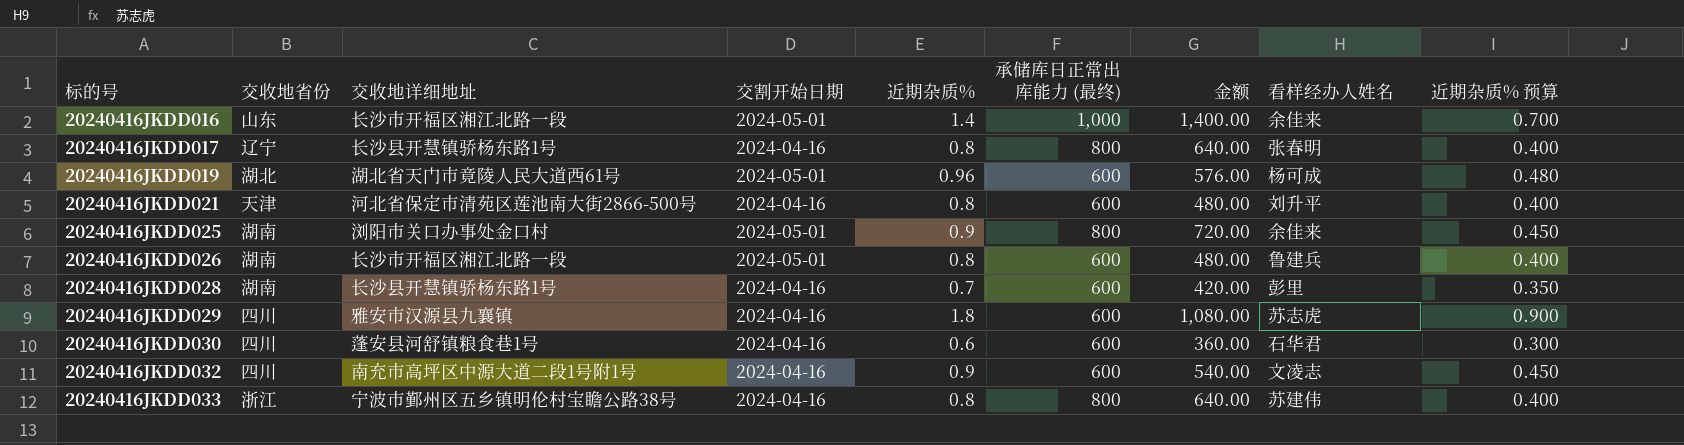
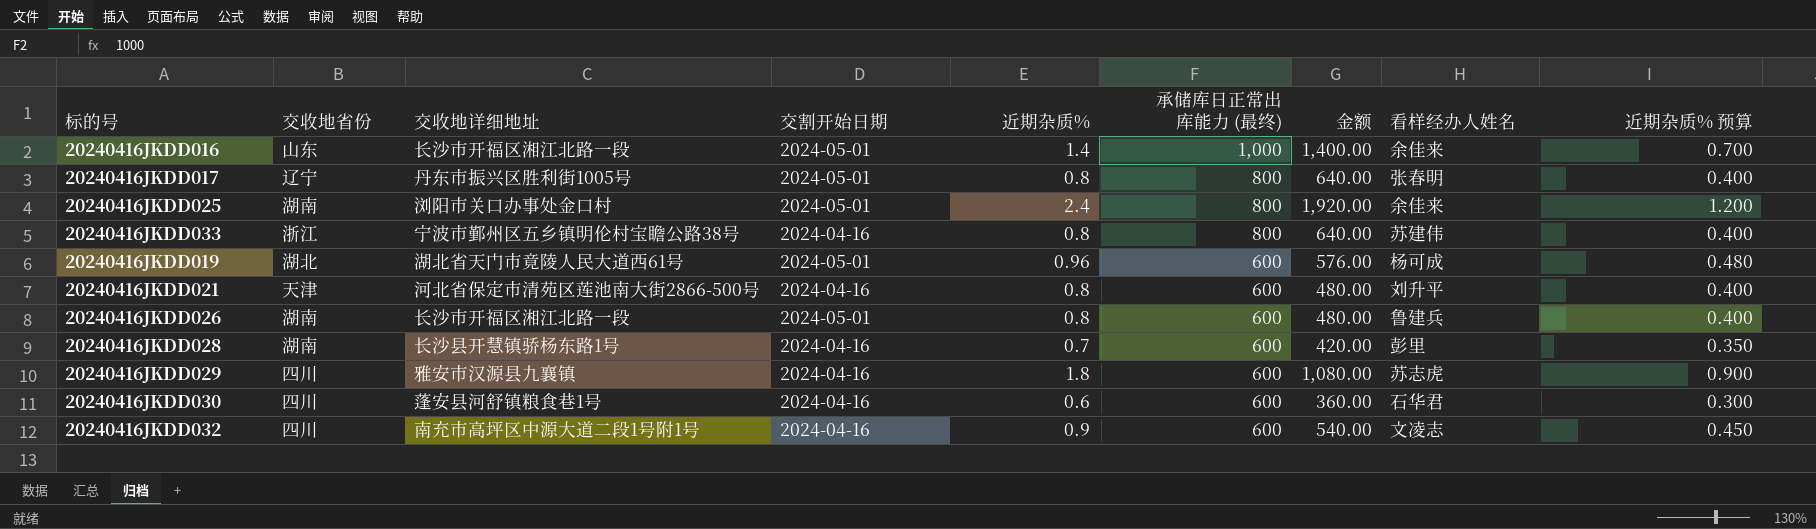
row order: 标的号 ascending -> 承储库日正常出库能力 (最终) descending
20240416JKDD017 | 交收地详细地址: 长沙县开慧镇骄杨东路1号 -> 丹东市振兴区胜利街1005号
20240416JKDD017 | 交割开始日期: 2024-04-16 -> 2024-05-01
20240416JKDD025 | 近期杂质%: 0.9 -> 2.4
20240416JKDD025 | 金额: 720.00 -> 1,920.00
20240416JKDD025 | 近期杂质% 预算: 0.450 -> 1.200

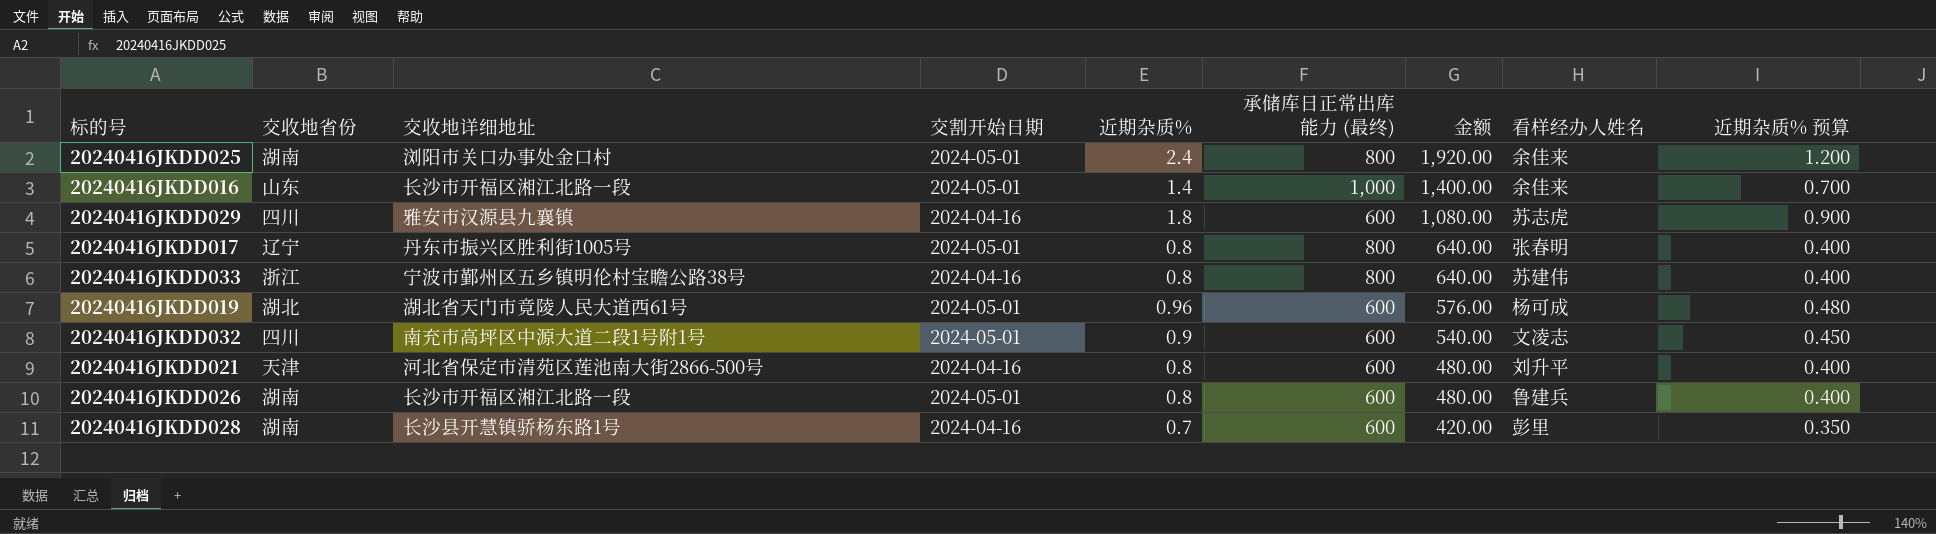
row order: 承储库日正常出库能力 (最终) descending -> 金额 descending
row 20240416JKDD030: 四川 | 蓬安县河舒镇粮食巷1号 | 2024-04-16 | 0.6 | 600 | 360.00 | 石华君 | 0.300 -> none
20240416JKDD032 | 交割开始日期: 2024-04-16 -> 2024-05-01

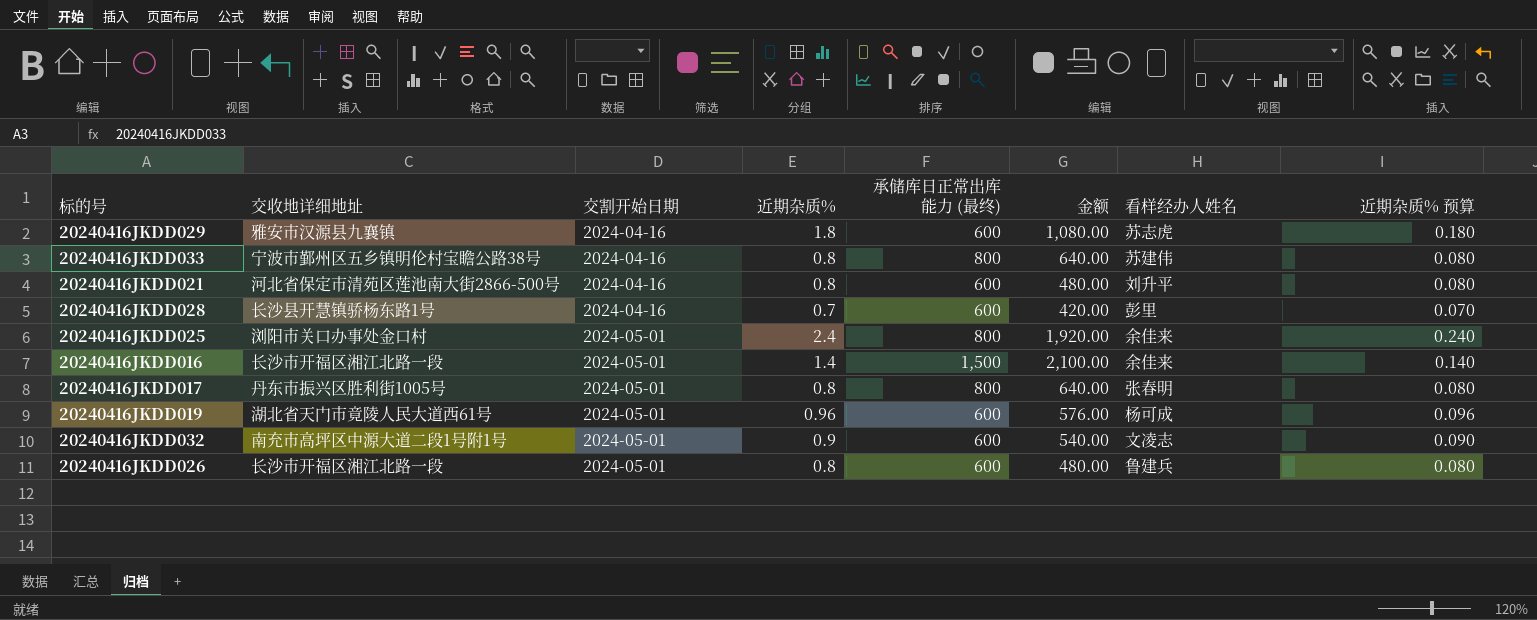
row order: 金额 descending -> 交割开始日期 ascending
column 交收地省份 | position: 2 -> none
column 近期杂质% 预算 | formula: [近期杂质%] * 0.5 -> [近期杂质%] * 0.1
20240416JKDD016 | 承储库日正常出库能力 (最终): 1,000 -> 1,500
20240416JKDD016 | 金额: 1,400.00 -> 2,100.00

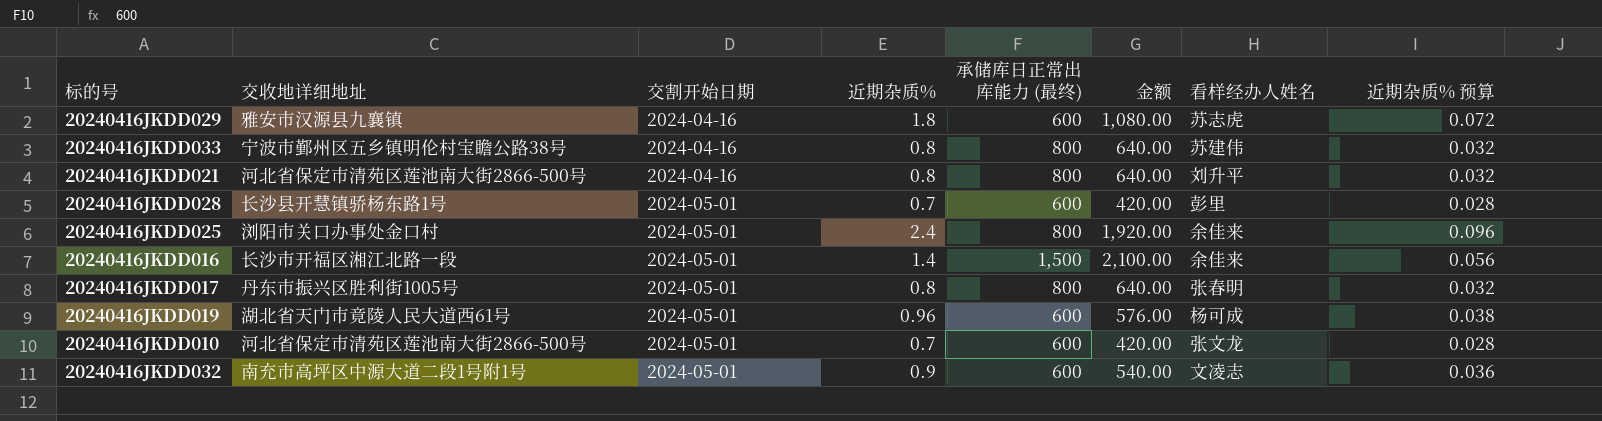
column 近期杂质% 预算 | formula: [近期杂质%] * 0.1 -> [近期杂质%] * 0.04
row 20240416JKDD026: 长沙市开福区湘江北路一段 | 2024-05-01 | 0.8 | 600 | 480.00 | 鲁建兵 | 0.080 -> none
20240416JKDD021 | 承储库日正常出库能力 (最终): 600 -> 800
20240416JKDD021 | 金额: 480.00 -> 640.00
20240416JKDD028 | 交割开始日期: 2024-04-16 -> 2024-05-01
row 20240416JKDD010: none -> 河北省保定市清苑区莲池南大街2866-500号 | 2024-05-01 | 0.7 | 600 | 420.00 | 张文龙 | 0.028

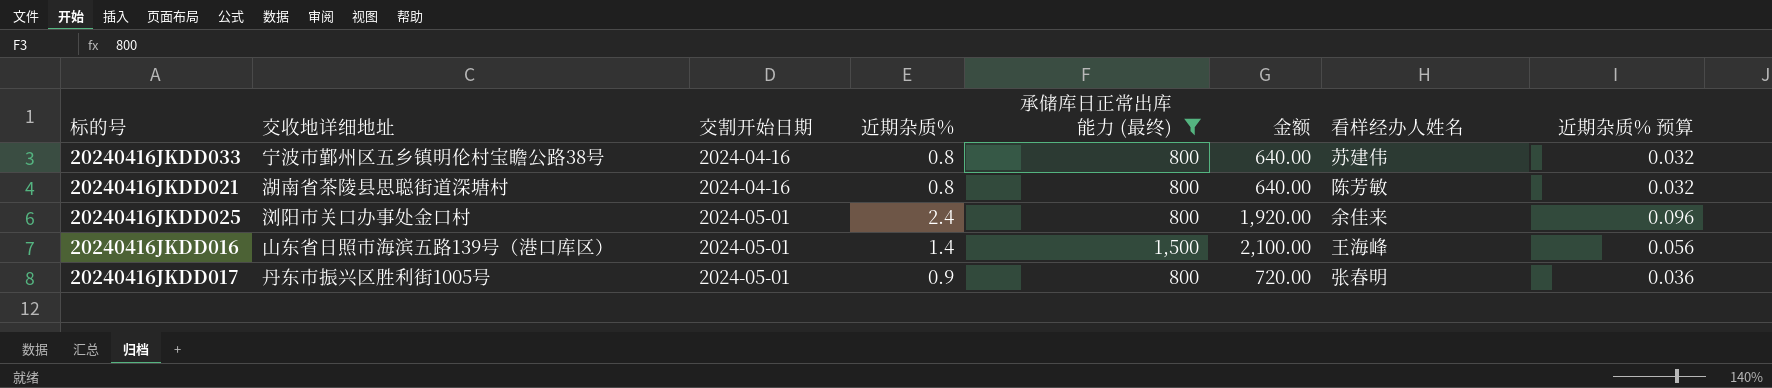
filter: none -> 承储库日正常出库能力 (最终) != 600
20240416JKDD021 | 交收地详细地址: 河北省保定市清苑区莲池南大街2866-500号 -> 湖南省茶陵县思聪街道深塘村
20240416JKDD021 | 看样经办人姓名: 刘升平 -> 陈芳敏
20240416JKDD016 | 交收地详细地址: 长沙市开福区湘江北路一段 -> 山东省日照市海滨五路139号（港口库区）
20240416JKDD016 | 看样经办人姓名: 余佳来 -> 王海峰
20240416JKDD017 | 近期杂质%: 0.8 -> 0.9
20240416JKDD017 | 金额: 640.00 -> 720.00
20240416JKDD017 | 近期杂质% 预算: 0.032 -> 0.036

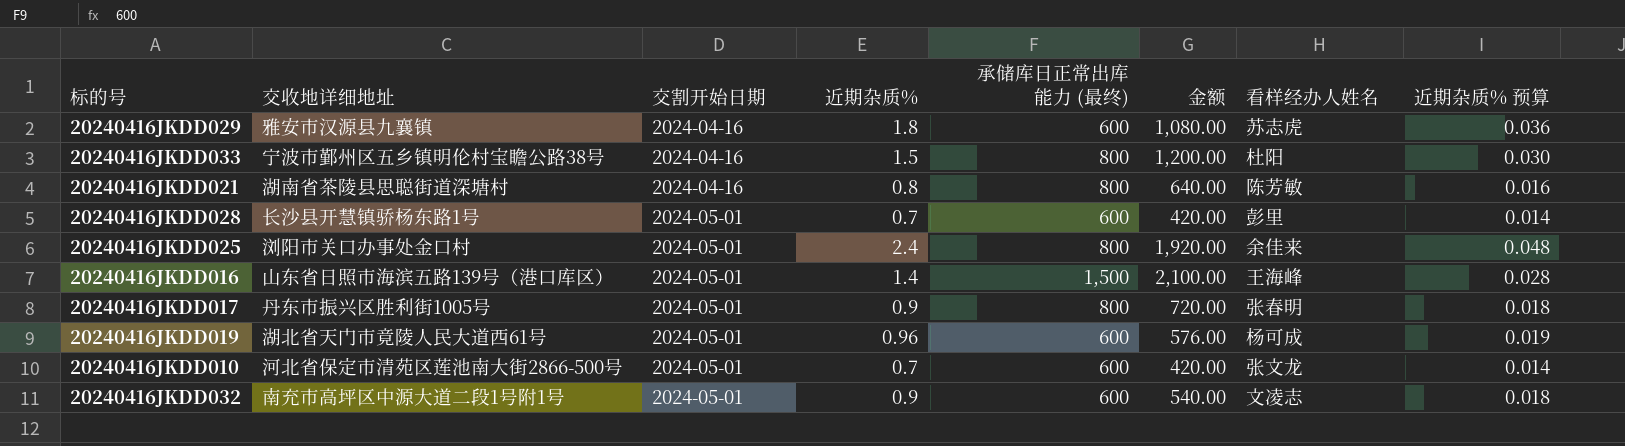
filter: 承储库日正常出库能力 (最终) != 600 -> none
column 近期杂质% 预算 | formula: [近期杂质%] * 0.04 -> [近期杂质%] * 0.02
20240416JKDD033 | 近期杂质%: 0.8 -> 1.5
20240416JKDD033 | 金额: 640.00 -> 1,200.00
20240416JKDD033 | 看样经办人姓名: 苏建伟 -> 杜阳

